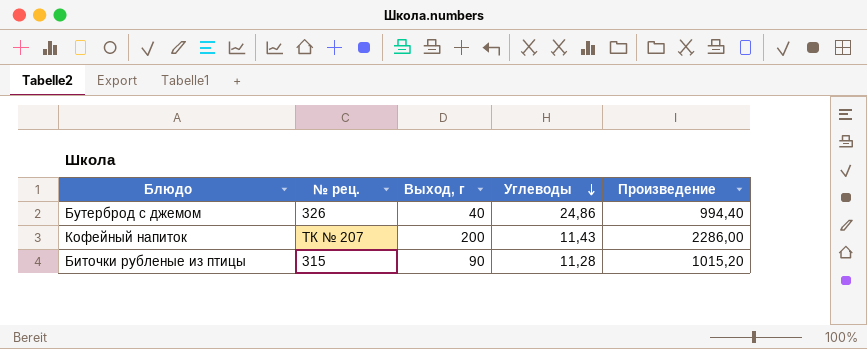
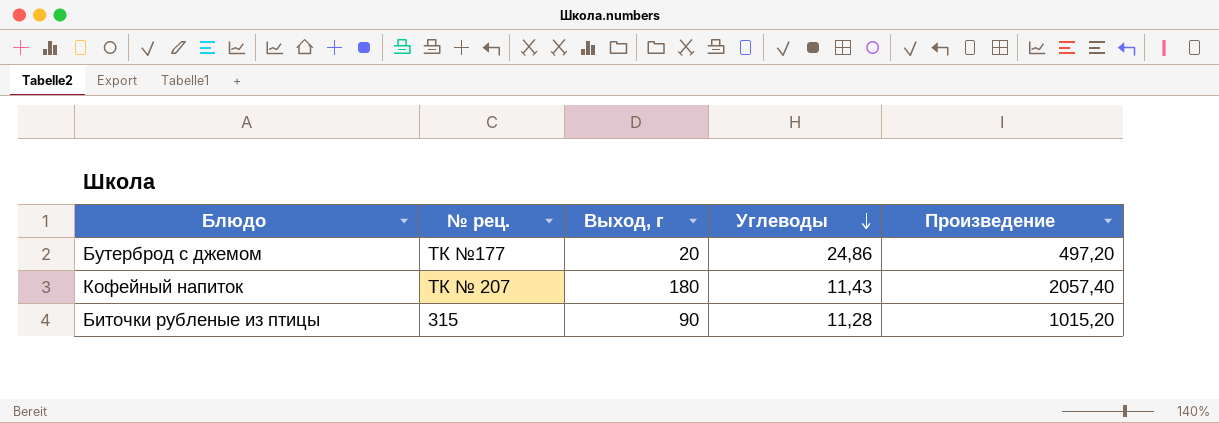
Бутерброд с джемом | № рец.: 326 -> ТК №177
Бутерброд с джемом | Выход, г: 40 -> 20
Бутерброд с джемом | Произведение: 994,40 -> 497,20
Кофейный напиток | Выход, г: 200 -> 180
Кофейный напиток | Произведение: 2286,00 -> 2057,40

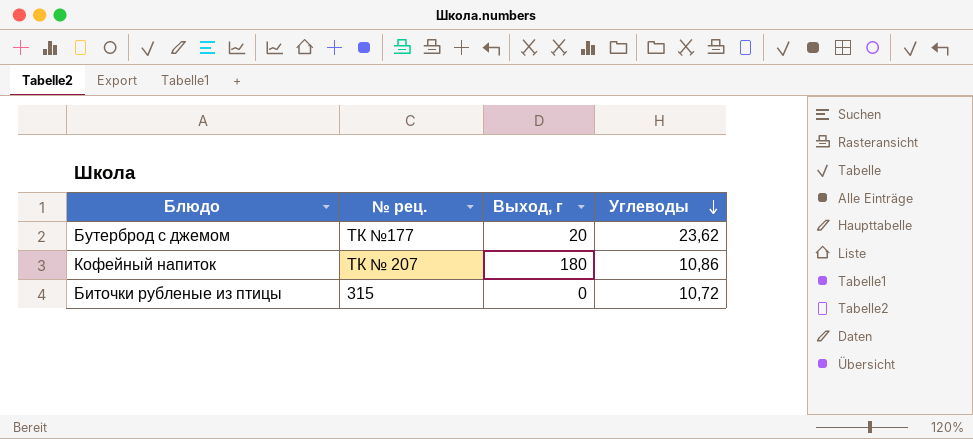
column Произведение | formula: [Выход, г] * [Углеводы] -> none
Бутерброд с джемом | Углеводы: 24,86 -> 23,62
Кофейный напиток | Углеводы: 11,43 -> 10,86
Биточки рубленые из птицы | Выход, г: 90 -> 0
Биточки рубленые из птицы | Углеводы: 11,28 -> 10,72

